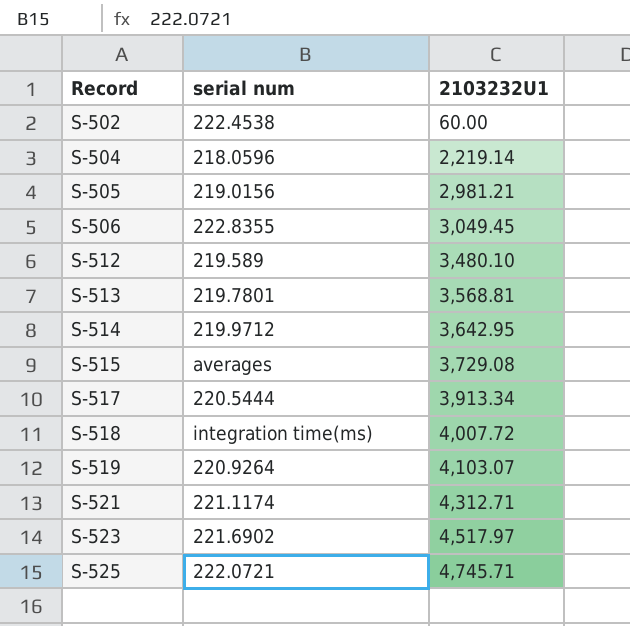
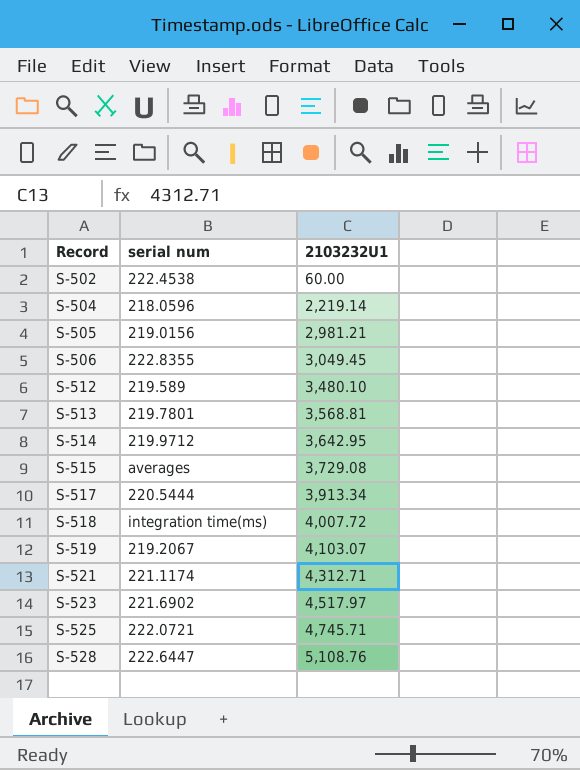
S-519 | serial num: 220.9264 -> 219.2067
row S-528: none -> 222.6447 | 5,108.76

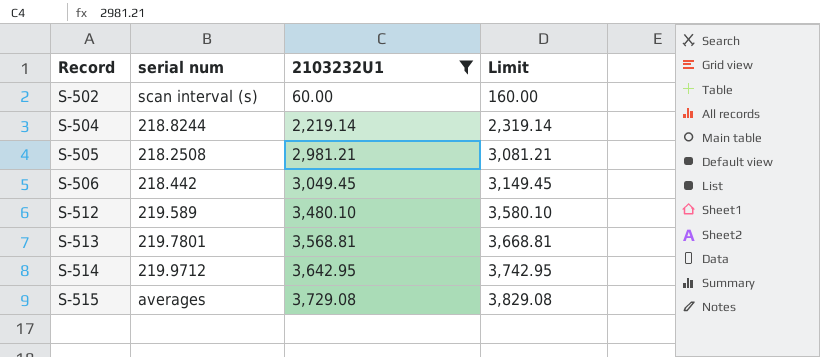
filter: none -> 2103232U1 <= 3,729.08
column Limit | formula: none -> [2103232U1] + 100
S-502 | serial num: 222.4538 -> scan interval (s)
S-504 | serial num: 218.0596 -> 218.8244
S-505 | serial num: 219.0156 -> 218.2508
S-506 | serial num: 222.8355 -> 218.442

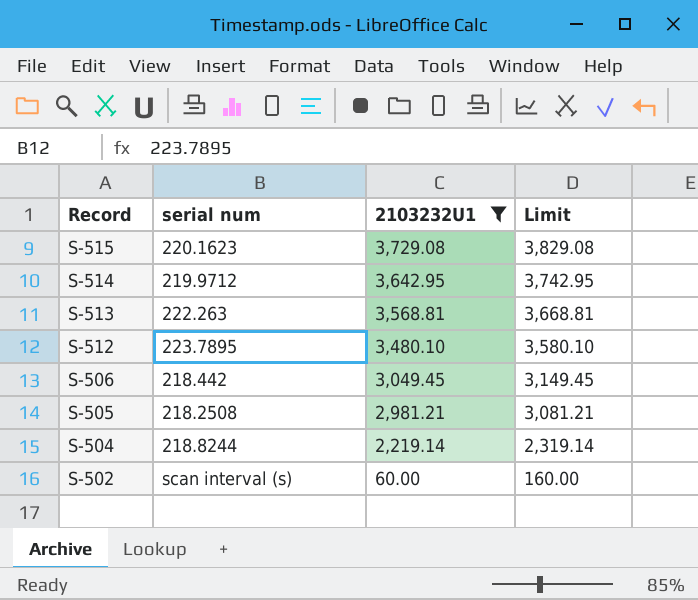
row order: Record ascending -> Record descending
S-515 | serial num: averages -> 220.1623
S-513 | serial num: 219.7801 -> 222.263
S-512 | serial num: 219.589 -> 223.7895

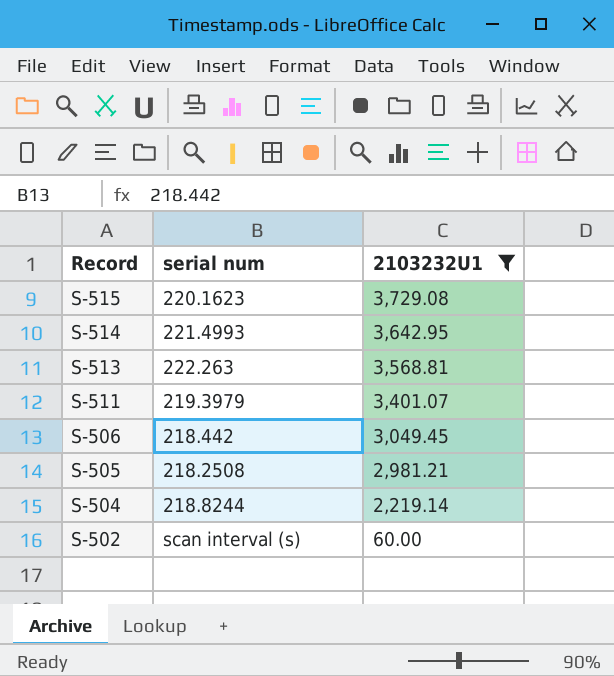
column Limit | formula: [2103232U1] + 100 -> none
row S-512: 223.7895 | 3,480.10 | 3,580.10 -> none
S-514 | serial num: 219.9712 -> 221.4993
row S-511: none -> 219.3979 | 3,401.07

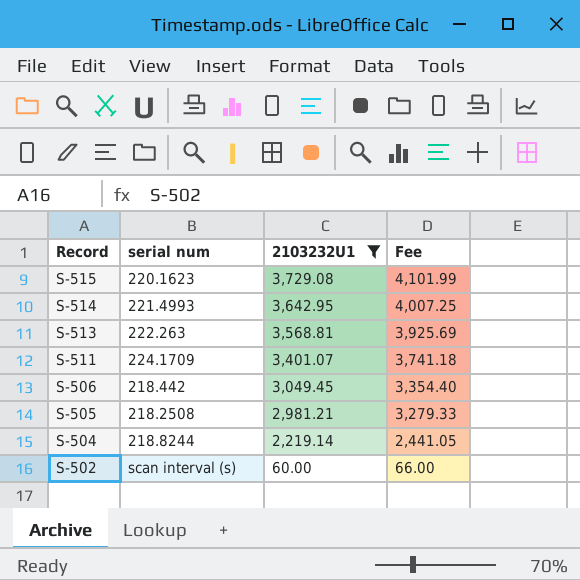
column Fee | formula: none -> [2103232U1] * 1.1
S-511 | serial num: 219.3979 -> 224.1709

